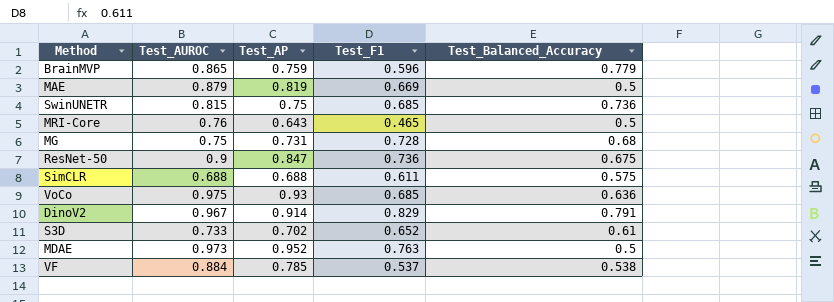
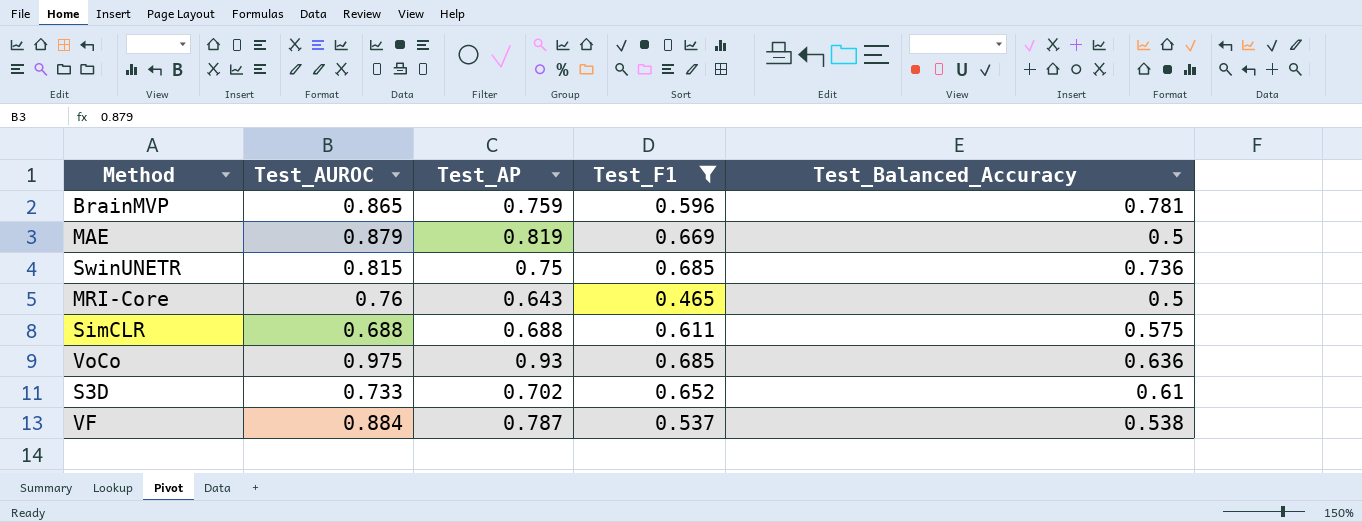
filter: none -> Test_F1 <= 0.685
BrainMVP | Test_Balanced_Accuracy: 0.779 -> 0.781
VF | Test_AP: 0.785 -> 0.787

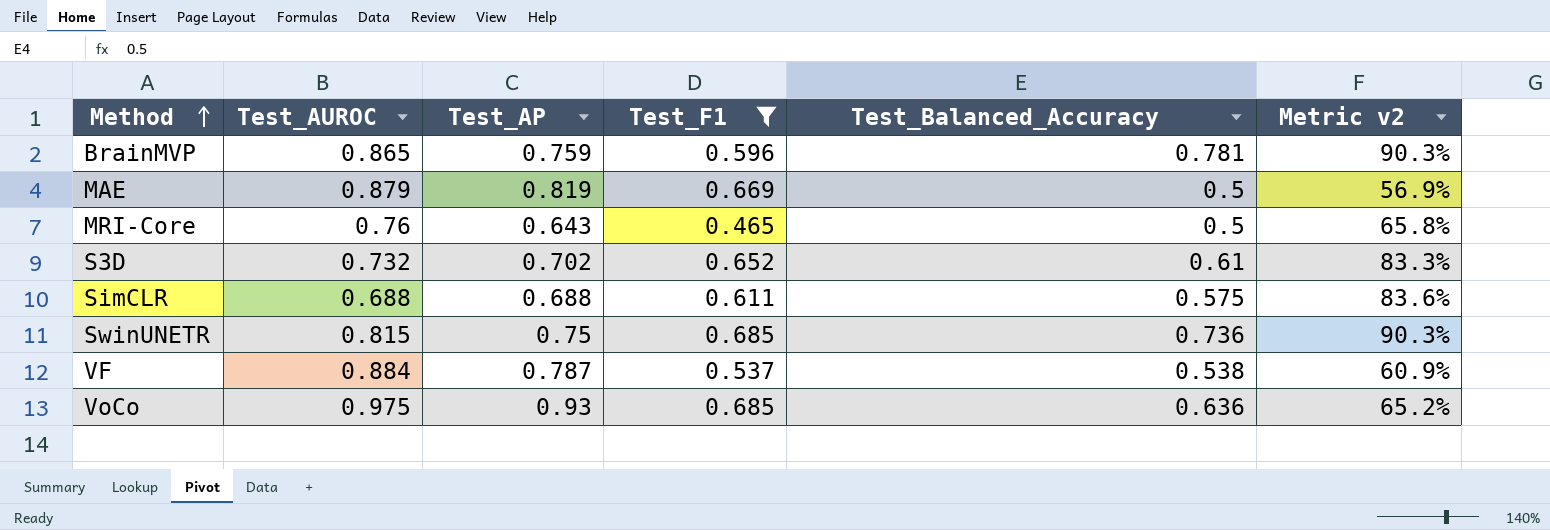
row order: none -> Method ascending
column Metric v2 | formula: none -> [Test_Balanced_Accuracy] / [Test_AUROC]
S3D | Test_AUROC: 0.733 -> 0.732

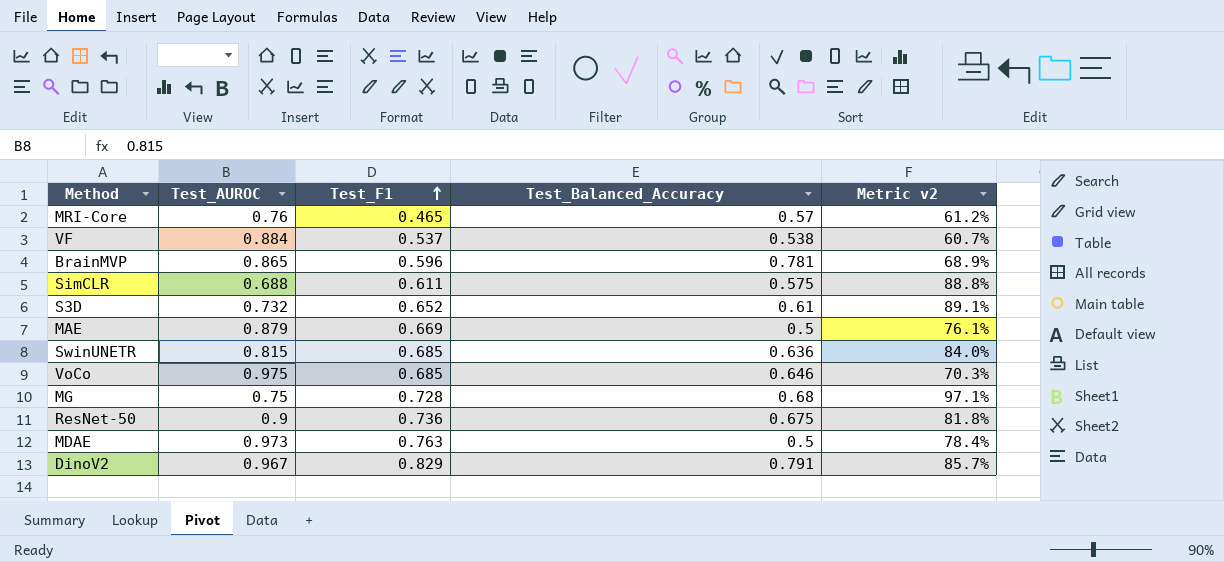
filter: Test_F1 <= 0.685 -> none
row order: Method ascending -> Test_F1 ascending
column Test_AP | position: 3 -> none
column Metric v2 | formula: [Test_Balanced_Accuracy] / [Test_AUROC] -> [Test_F1] / [Test_AUROC]
MRI-Core | Test_Balanced_Accuracy: 0.5 -> 0.57
SwinUNETR | Test_Balanced_Accuracy: 0.736 -> 0.636
VoCo | Test_Balanced_Accuracy: 0.636 -> 0.646

